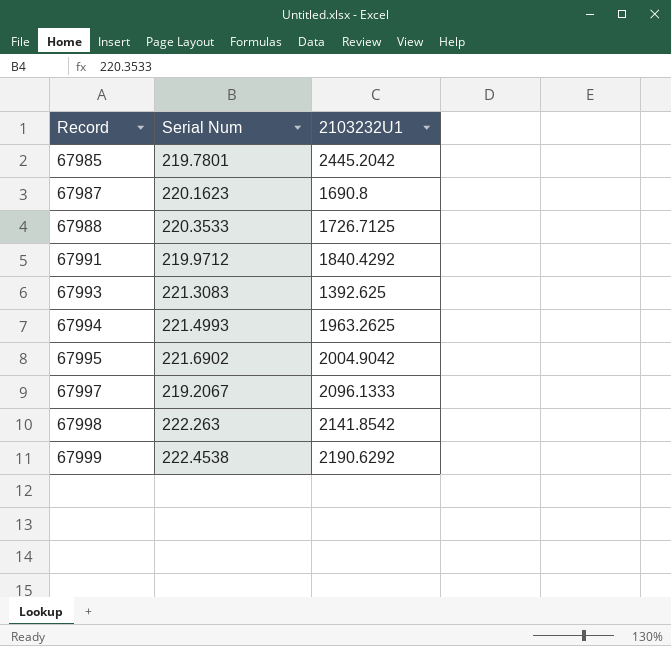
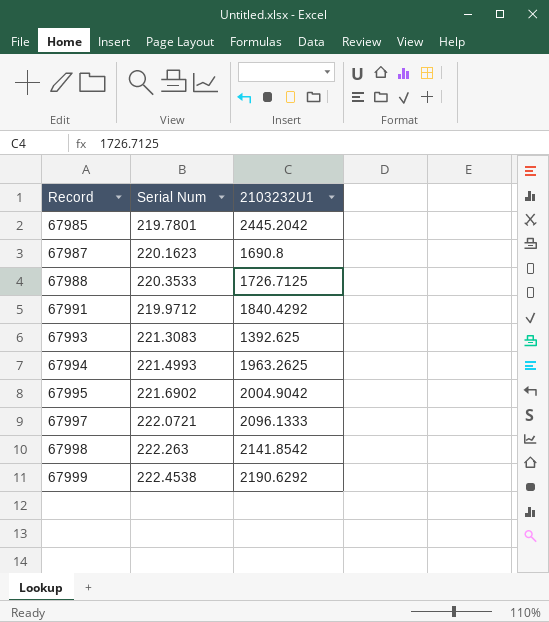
67997 | Serial Num: 219.2067 -> 222.0721

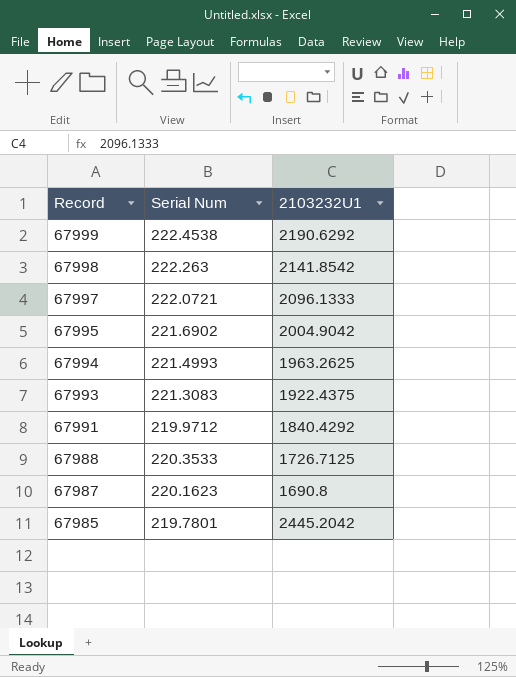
row order: Record ascending -> Record descending
67993 | 2103232U1: 1392.625 -> 1922.4375

